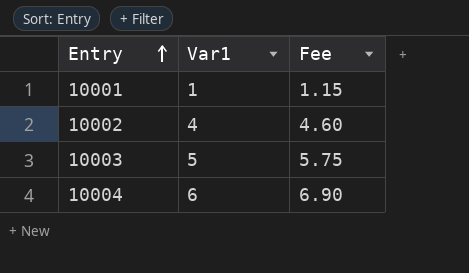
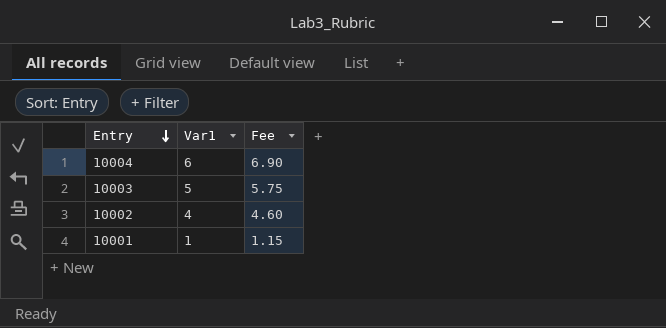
row order: Entry ascending -> Entry descending

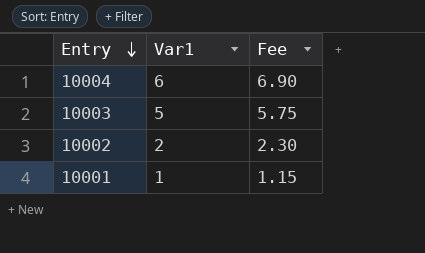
10002 | Var1: 4 -> 2
10002 | Fee: 4.60 -> 2.30

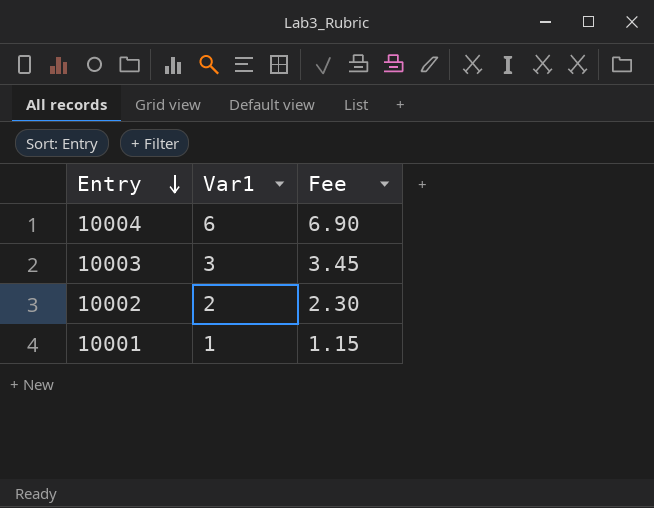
10003 | Var1: 5 -> 3
10003 | Fee: 5.75 -> 3.45

